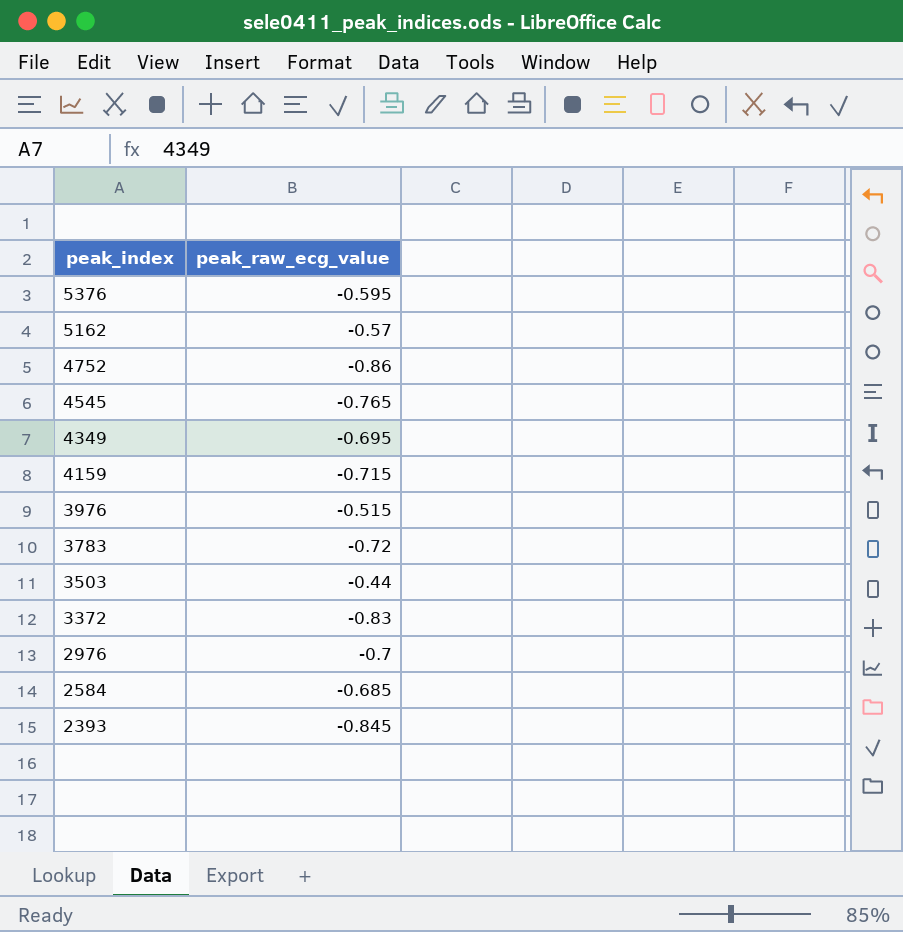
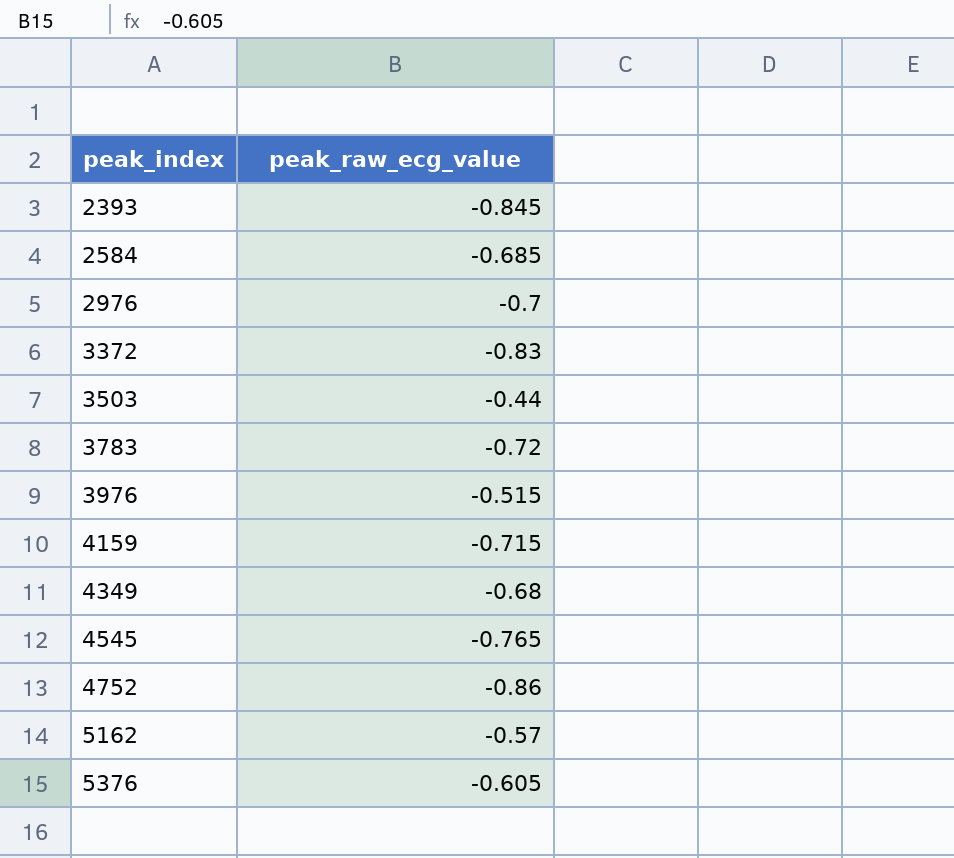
row order: peak_index descending -> peak_index ascending
4349 | peak_raw_ecg_value: -0.695 -> -0.68
5376 | peak_raw_ecg_value: -0.595 -> -0.605

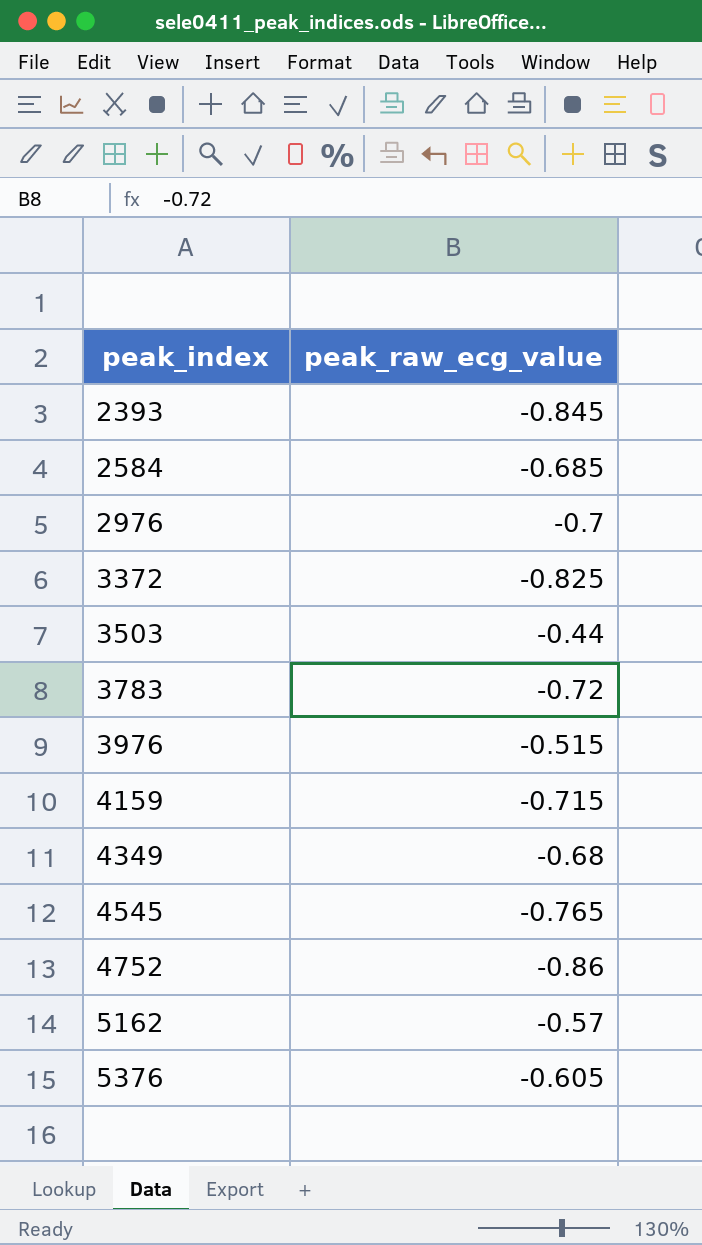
3372 | peak_raw_ecg_value: -0.83 -> -0.825

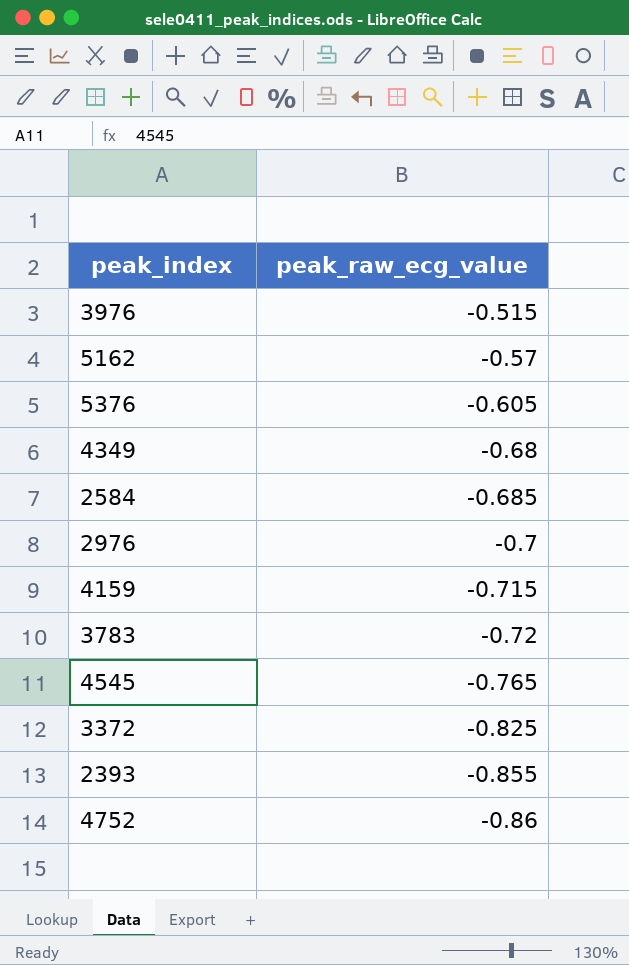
row order: peak_index ascending -> peak_raw_ecg_value descending
row 3503: -0.44 -> none
2393 | peak_raw_ecg_value: -0.845 -> -0.855

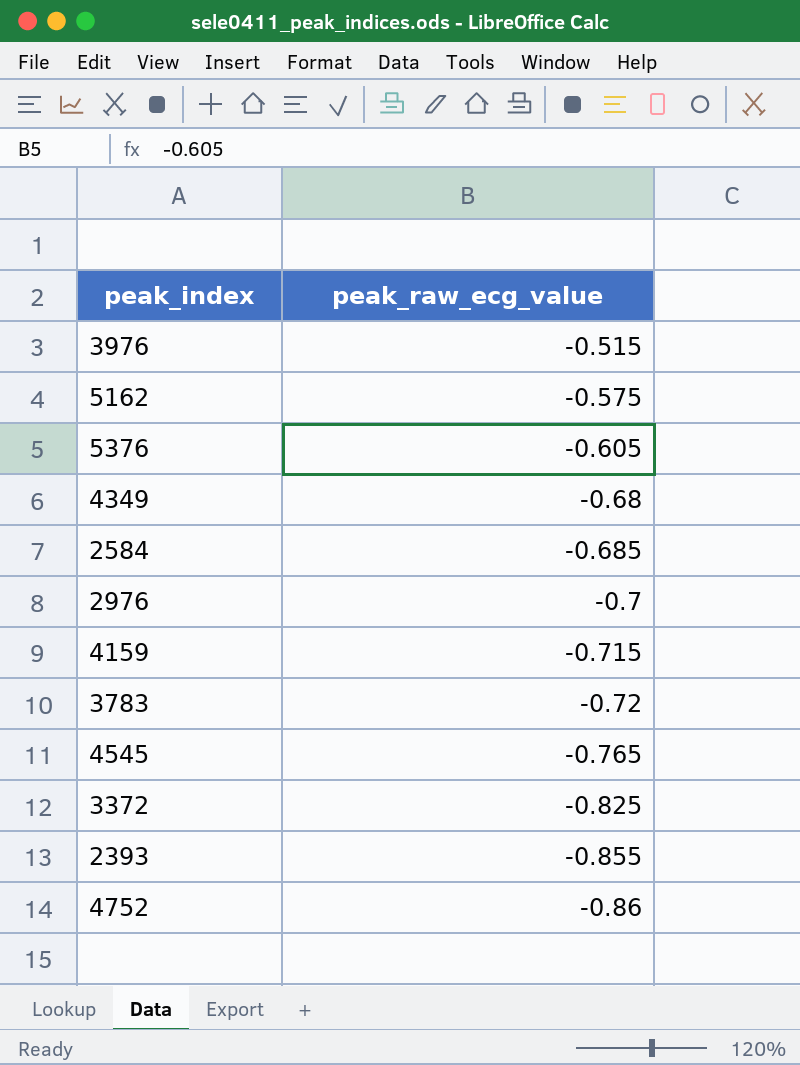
5162 | peak_raw_ecg_value: -0.57 -> -0.575

